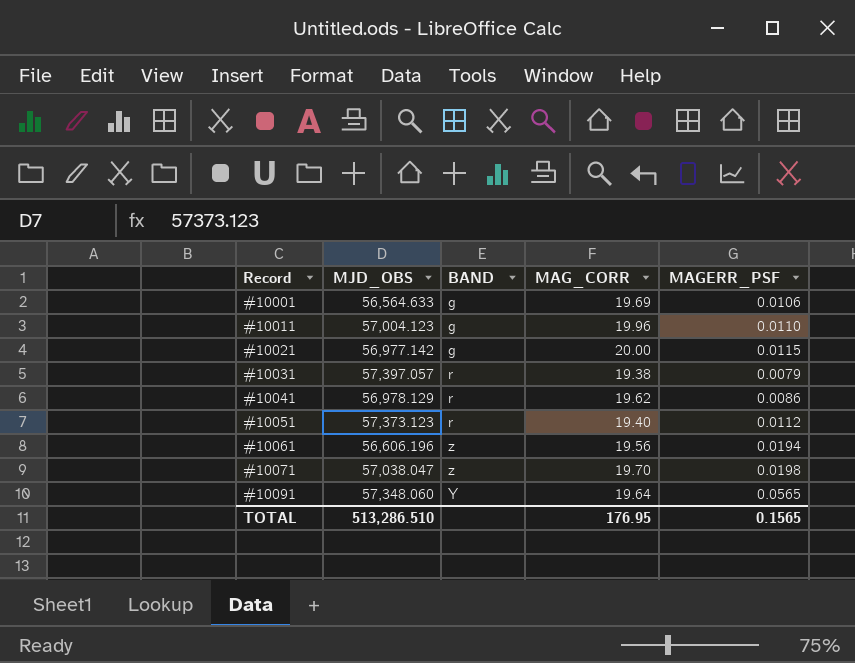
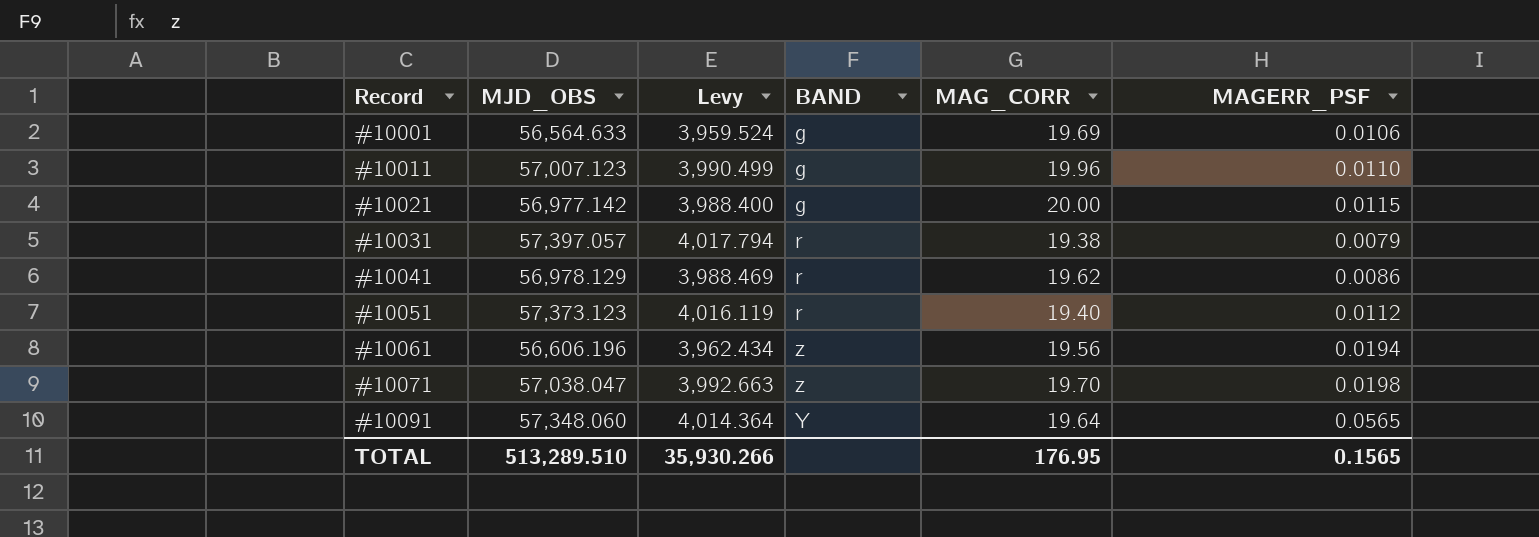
column Levy | formula: none -> [MJD_OBS] * 0.07
#10011 | MJD_OBS: 57,004.123 -> 57,007.123
TOTAL | MJD_OBS: 513,286.510 -> 513,289.510

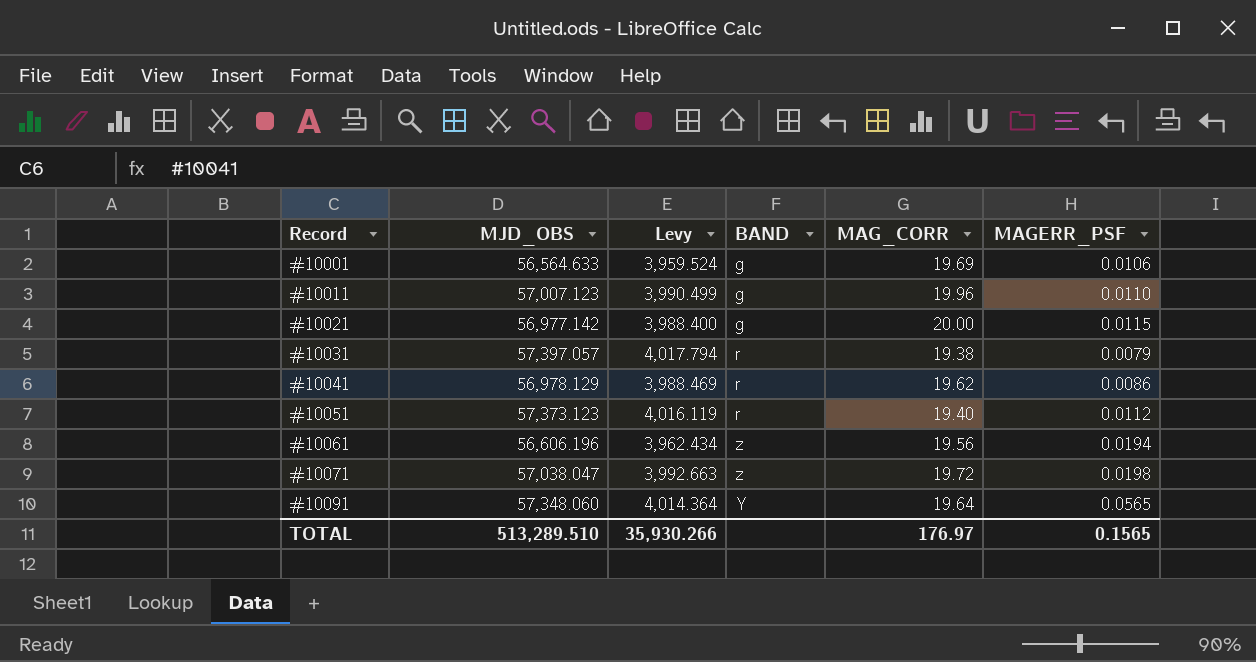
#10071 | MAG_CORR: 19.70 -> 19.72
TOTAL | MAG_CORR: 176.95 -> 176.97

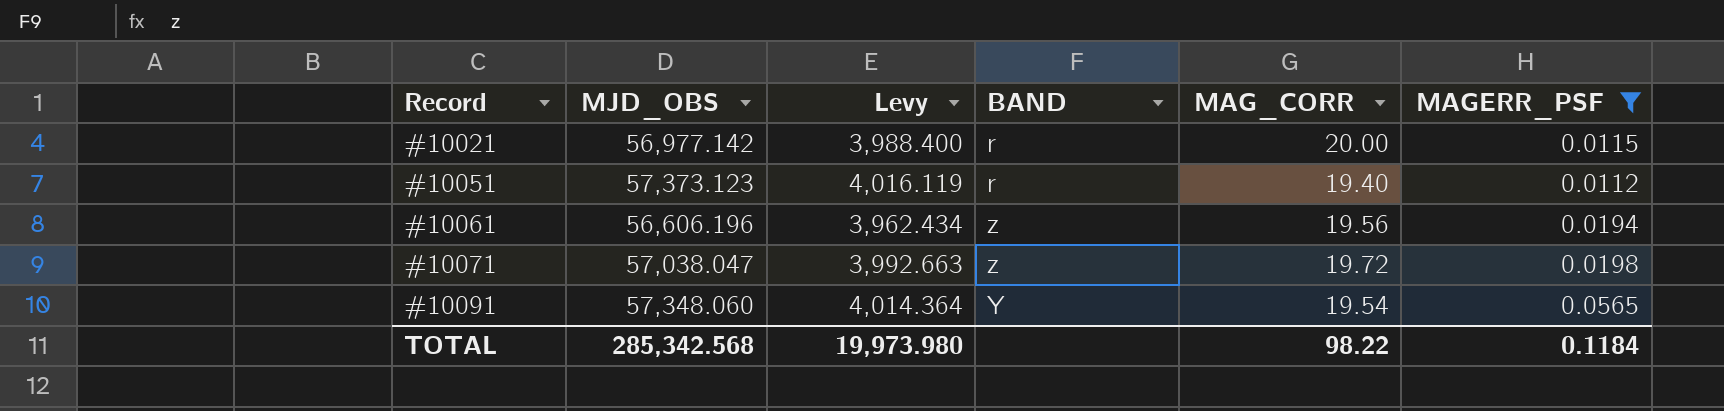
filter: none -> MAGERR_PSF >= 0.0112
#10021 | BAND: g -> r
#10091 | MAG_CORR: 19.64 -> 19.54
TOTAL | MJD_OBS: 513,289.510 -> 285,342.568
TOTAL | Levy: 35,930.266 -> 19,973.980
TOTAL | MAG_CORR: 176.97 -> 98.22
TOTAL | MAGERR_PSF: 0.1565 -> 0.1184

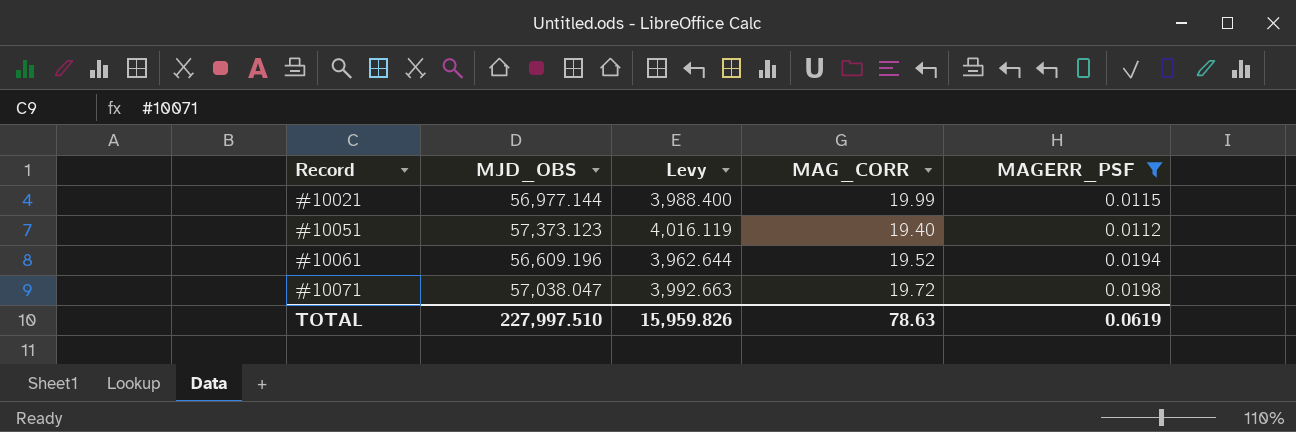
column BAND | position: 4 -> none
row #10091: 57,348.060 | 4,014.364 | Y | 19.54 | 0.0565 -> none
#10021 | MJD_OBS: 56,977.142 -> 56,977.144
#10021 | MAG_CORR: 20.00 -> 19.99
#10061 | MJD_OBS: 56,606.196 -> 56,609.196
#10061 | Levy: 3,962.434 -> 3,962.644
#10061 | MAG_CORR: 19.56 -> 19.52
TOTAL | MJD_OBS: 285,342.568 -> 227,997.510
TOTAL | Levy: 19,973.980 -> 15,959.826
TOTAL | MAG_CORR: 98.22 -> 78.63
TOTAL | MAGERR_PSF: 0.1184 -> 0.0619

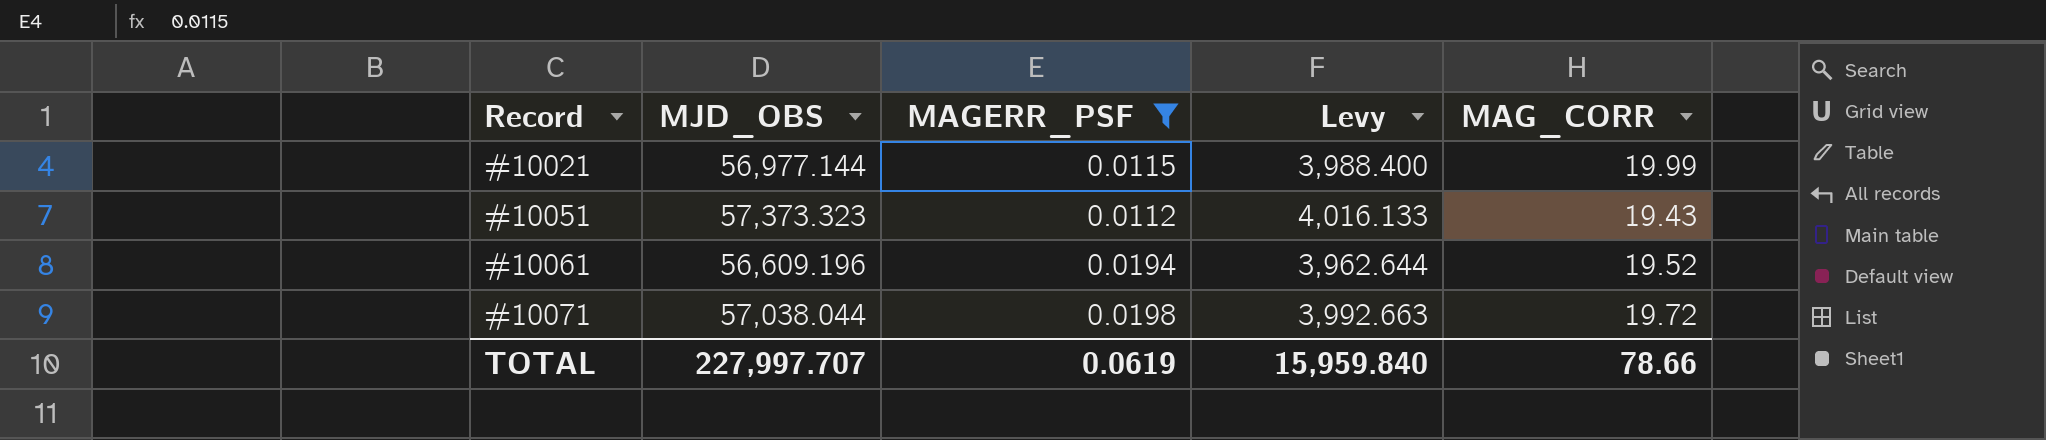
column MAGERR_PSF | position: 5 -> 3
#10051 | MJD_OBS: 57,373.123 -> 57,373.323
#10051 | Levy: 4,016.119 -> 4,016.133
#10051 | MAG_CORR: 19.40 -> 19.43
#10071 | MJD_OBS: 57,038.047 -> 57,038.044
TOTAL | MJD_OBS: 227,997.510 -> 227,997.707
TOTAL | Levy: 15,959.826 -> 15,959.840
TOTAL | MAG_CORR: 78.63 -> 78.66

